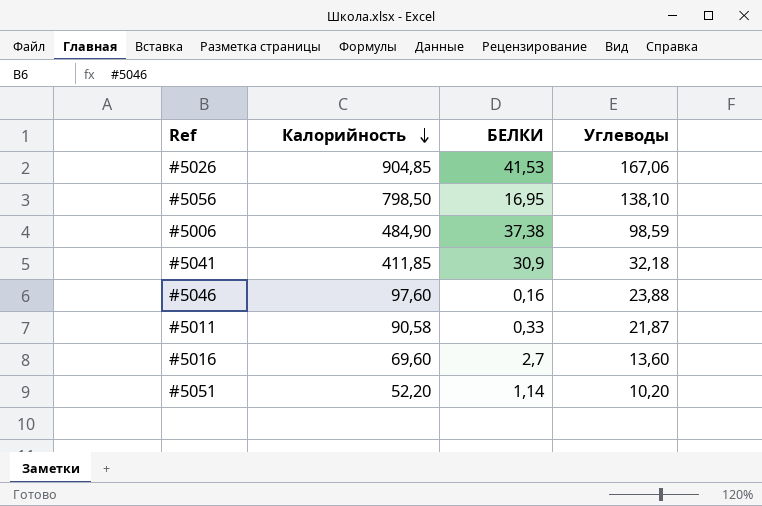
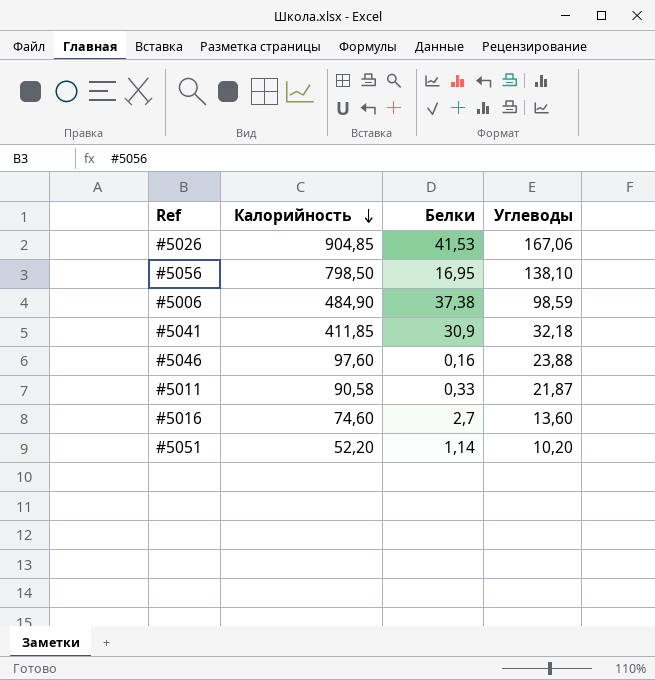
column name: БЕЛКИ -> Белки
#5016 | Калорийность: 69,60 -> 74,60

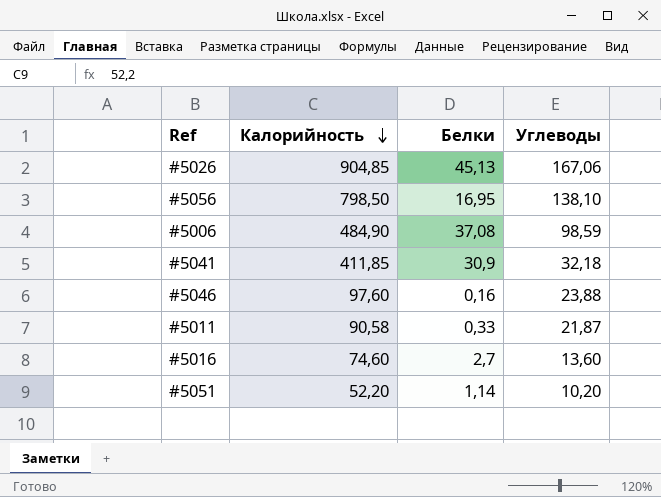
#5026 | Белки: 41,53 -> 45,13
#5006 | Белки: 37,38 -> 37,08

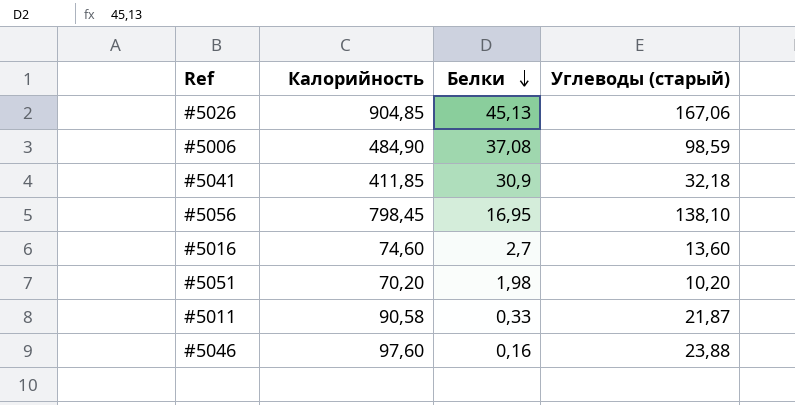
row order: Калорийность descending -> Белки descending
column name: Углеводы -> Углеводы (старый)
#5056 | Калорийность: 798,50 -> 798,45
#5051 | Калорийность: 52,20 -> 70,20
#5051 | Белки: 1,14 -> 1,98

